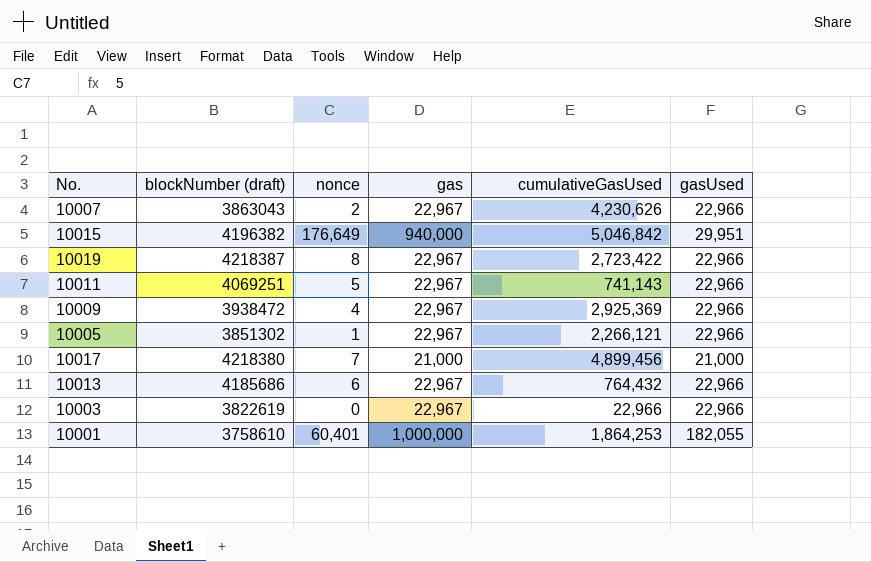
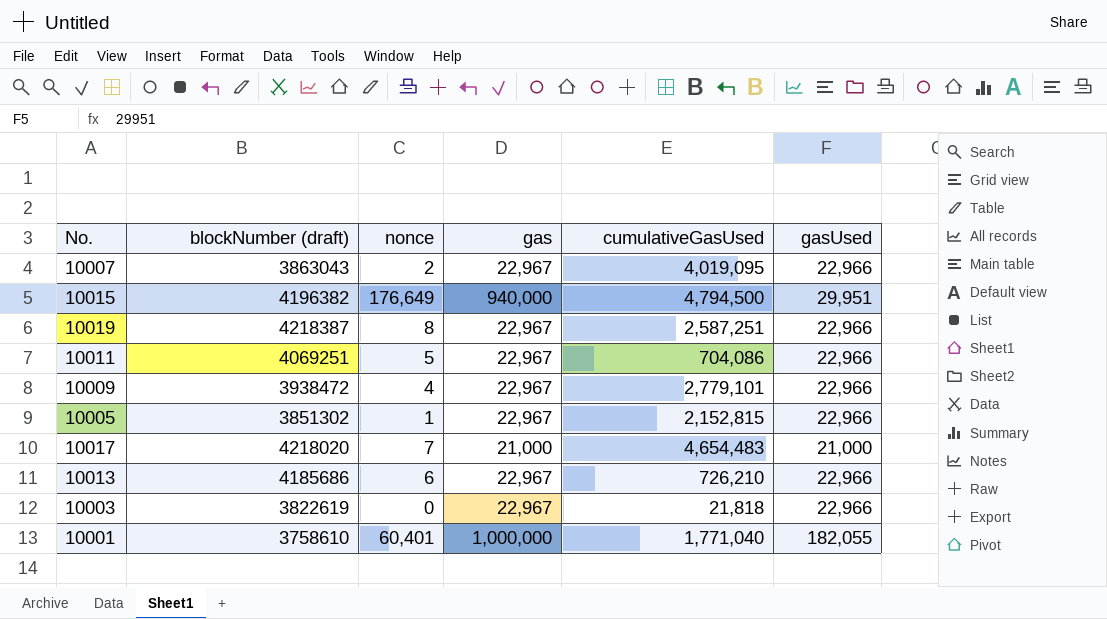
10007 | cumulativeGasUsed: 4,230,626 -> 4,019,095
10015 | cumulativeGasUsed: 5,046,842 -> 4,794,500
10019 | cumulativeGasUsed: 2,723,422 -> 2,587,251
10011 | cumulativeGasUsed: 741,143 -> 704,086
10009 | cumulativeGasUsed: 2,925,369 -> 2,779,101
10005 | cumulativeGasUsed: 2,266,121 -> 2,152,815
10017 | blockNumber (draft): 4218380 -> 4218020
10017 | cumulativeGasUsed: 4,899,456 -> 4,654,483
10013 | cumulativeGasUsed: 764,432 -> 726,210
10003 | cumulativeGasUsed: 22,966 -> 21,818
10001 | cumulativeGasUsed: 1,864,253 -> 1,771,040

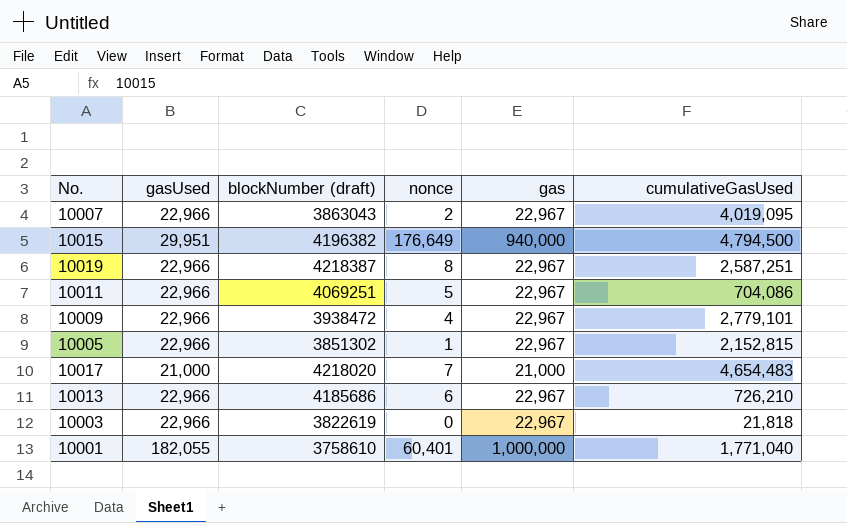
column gasUsed | position: 6 -> 2

